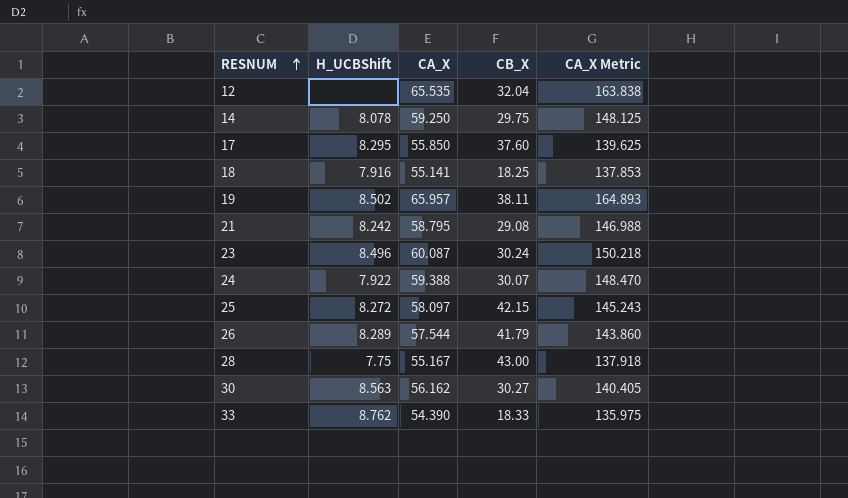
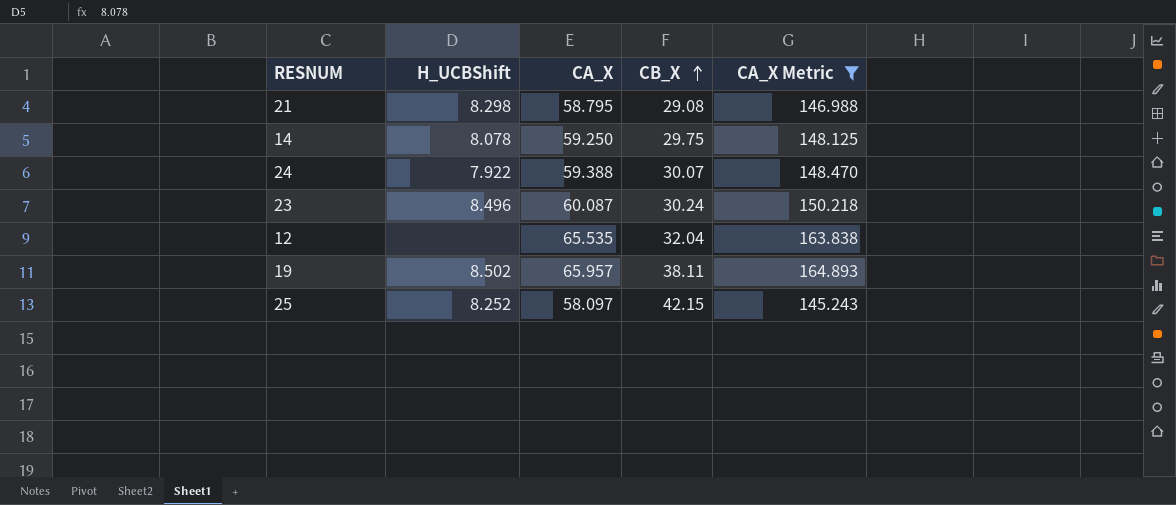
filter: none -> CA_X Metric >= 145.243
row order: RESNUM ascending -> CB_X ascending
21 | H_UCBShift: 8.242 -> 8.298
25 | H_UCBShift: 8.272 -> 8.252

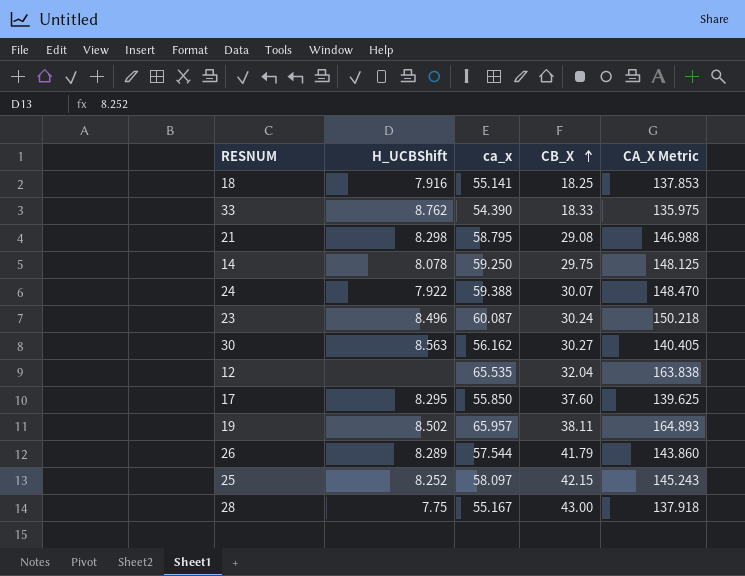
filter: CA_X Metric >= 145.243 -> none
column name: CA_X -> ca_x

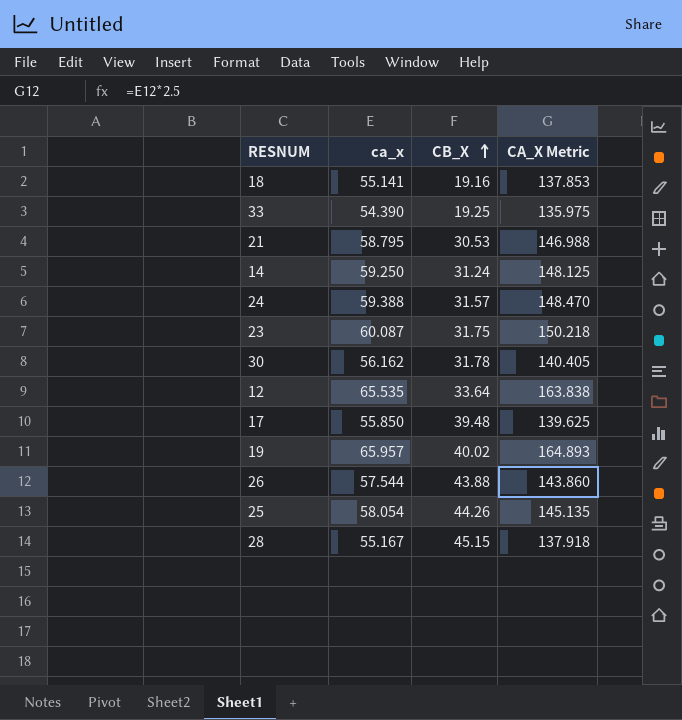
column H_UCBShift | position: 2 -> none
18 | CB_X: 18.25 -> 19.16
33 | CB_X: 18.33 -> 19.25
21 | CB_X: 29.08 -> 30.53
14 | CB_X: 29.75 -> 31.24
24 | CB_X: 30.07 -> 31.57
23 | CB_X: 30.24 -> 31.75
30 | CB_X: 30.27 -> 31.78
12 | CB_X: 32.04 -> 33.64
17 | CB_X: 37.60 -> 39.48
19 | CB_X: 38.11 -> 40.02
26 | CB_X: 41.79 -> 43.88
25 | ca_x: 58.097 -> 58.054
25 | CB_X: 42.15 -> 44.26
25 | CA_X Metric: 145.243 -> 145.135
28 | CB_X: 43.00 -> 45.15

